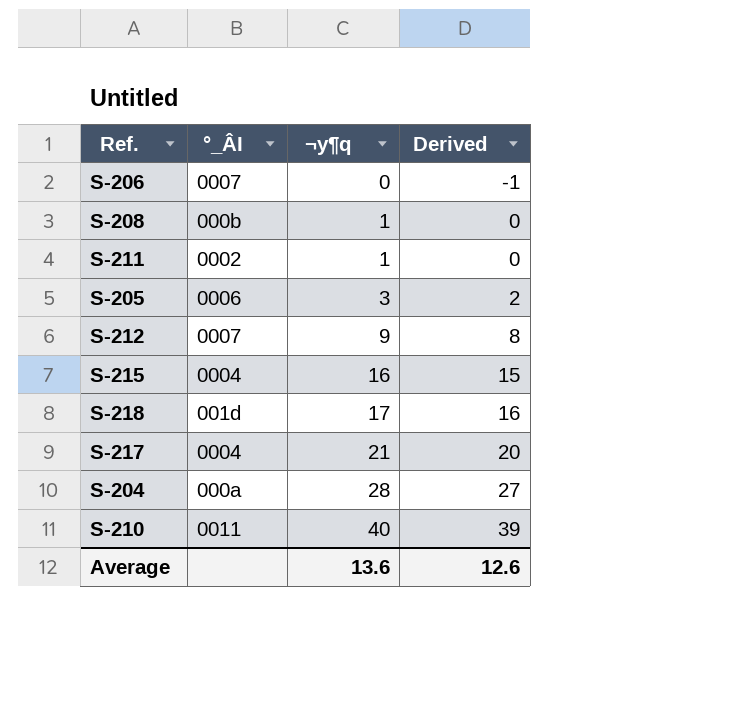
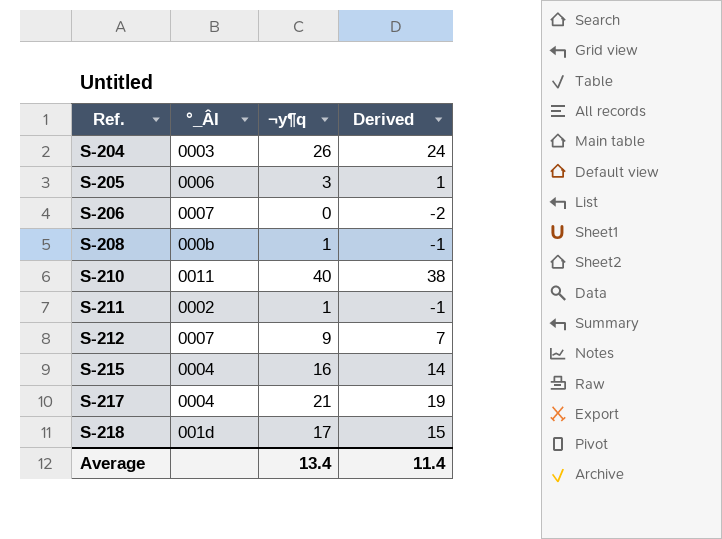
row order: ¬y¶q ascending -> Ref. ascending
column Derived | formula: [¬y¶q] - 1 -> [¬y¶q] - 2
S-204 | °_ÂI: 000a -> 0003
S-204 | ¬y¶q: 28 -> 26
Average | ¬y¶q: 13.6 -> 13.4
Average | Derived: 12.6 -> 11.4

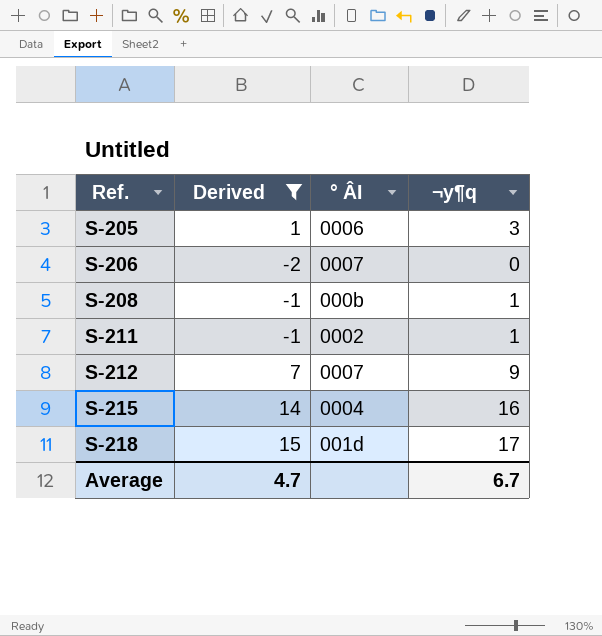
filter: none -> Derived <= 15
column Derived | position: 4 -> 2
column name: °_ÂI -> ° ÂI
Average | Derived: 11.4 -> 4.7
Average | ¬y¶q: 13.4 -> 6.7

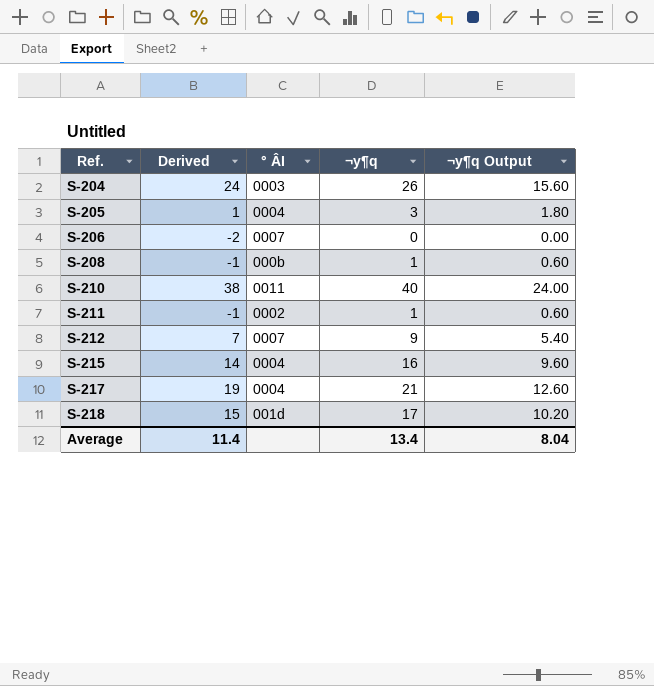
filter: Derived <= 15 -> none
column ¬y¶q Output | formula: none -> [¬y¶q] * 0.6
S-205 | ° ÂI: 0006 -> 0004
Average | Derived: 4.7 -> 11.4
Average | ¬y¶q: 6.7 -> 13.4

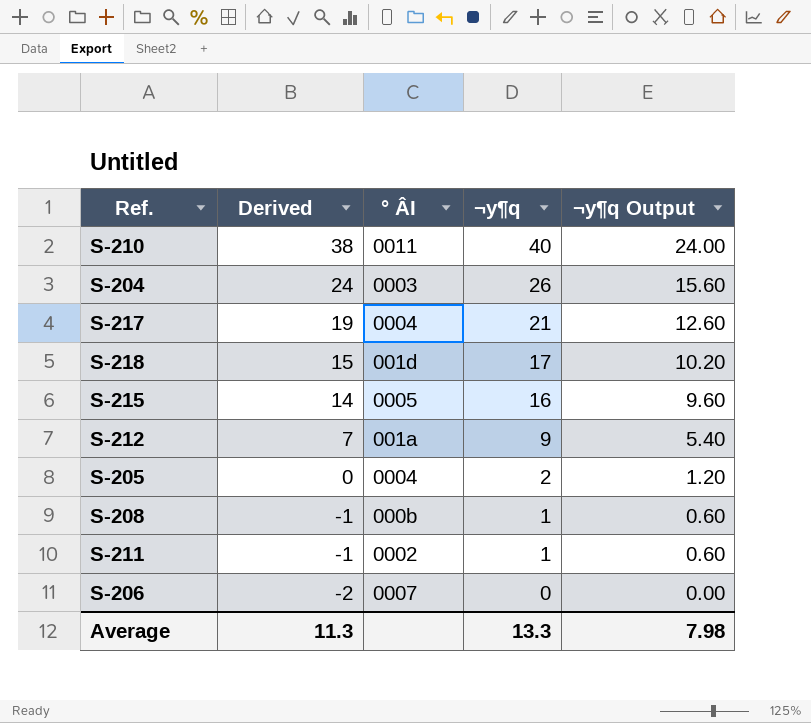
row order: Ref. ascending -> Derived descending
S-215 | ° ÂI: 0004 -> 0005
S-212 | ° ÂI: 0007 -> 001a
S-205 | Derived: 1 -> 0
S-205 | ¬y¶q: 3 -> 2
S-205 | ¬y¶q Output: 1.80 -> 1.20
Average | Derived: 11.4 -> 11.3
Average | ¬y¶q: 13.4 -> 13.3
Average | ¬y¶q Output: 8.04 -> 7.98

